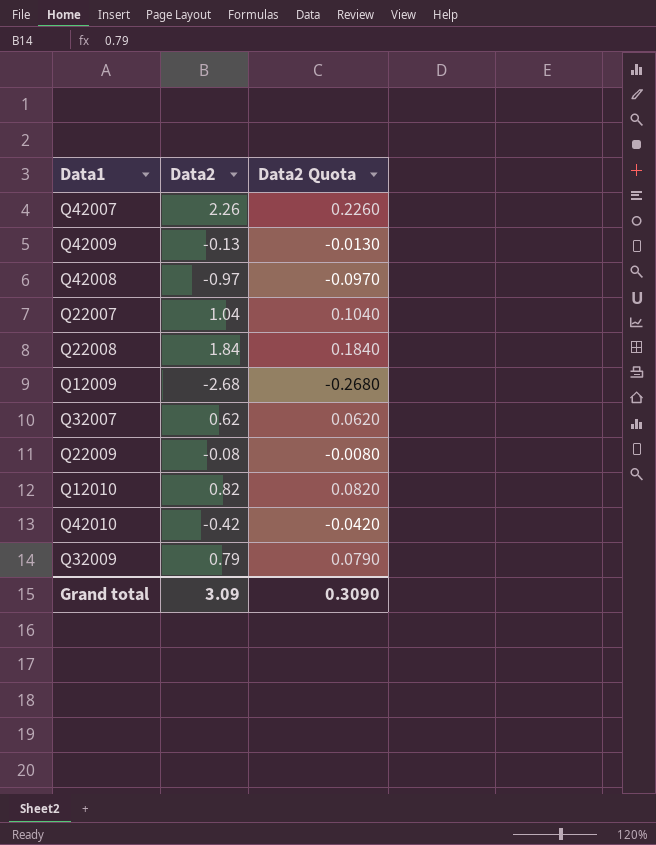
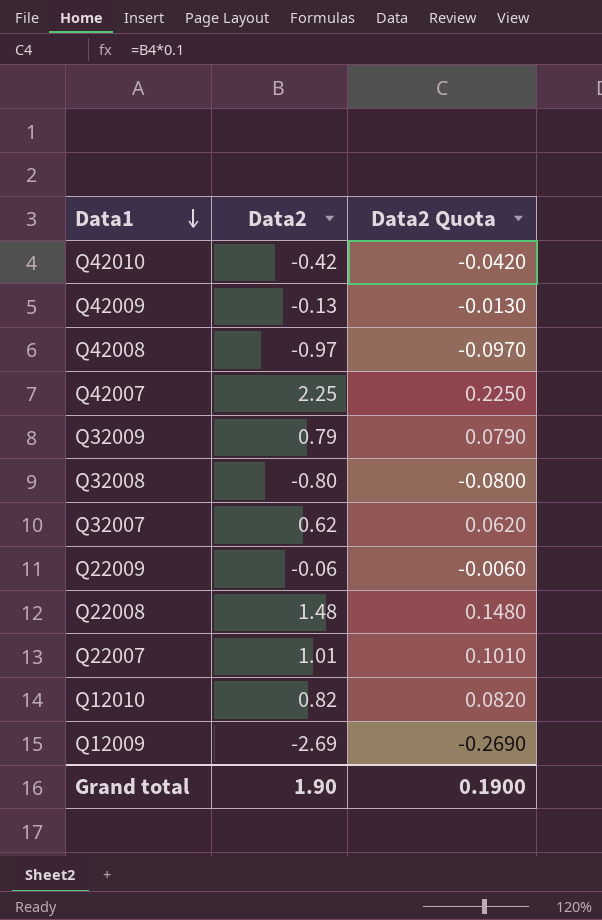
row order: none -> Data1 descending
Q42007 | Data2: 2.26 -> 2.25
Q42007 | Data2 Quota: 0.2260 -> 0.2250
row Q32008: none -> -0.80 | -0.0800
Q22009 | Data2: -0.08 -> -0.06
Q22009 | Data2 Quota: -0.0080 -> -0.0060
Q22008 | Data2: 1.84 -> 1.48
Q22008 | Data2 Quota: 0.1840 -> 0.1480
Q22007 | Data2: 1.04 -> 1.01
Q22007 | Data2 Quota: 0.1040 -> 0.1010
Q12009 | Data2: -2.68 -> -2.69
Q12009 | Data2 Quota: -0.2680 -> -0.2690
Grand total | Data2: 3.09 -> 1.90
Grand total | Data2 Quota: 0.3090 -> 0.1900

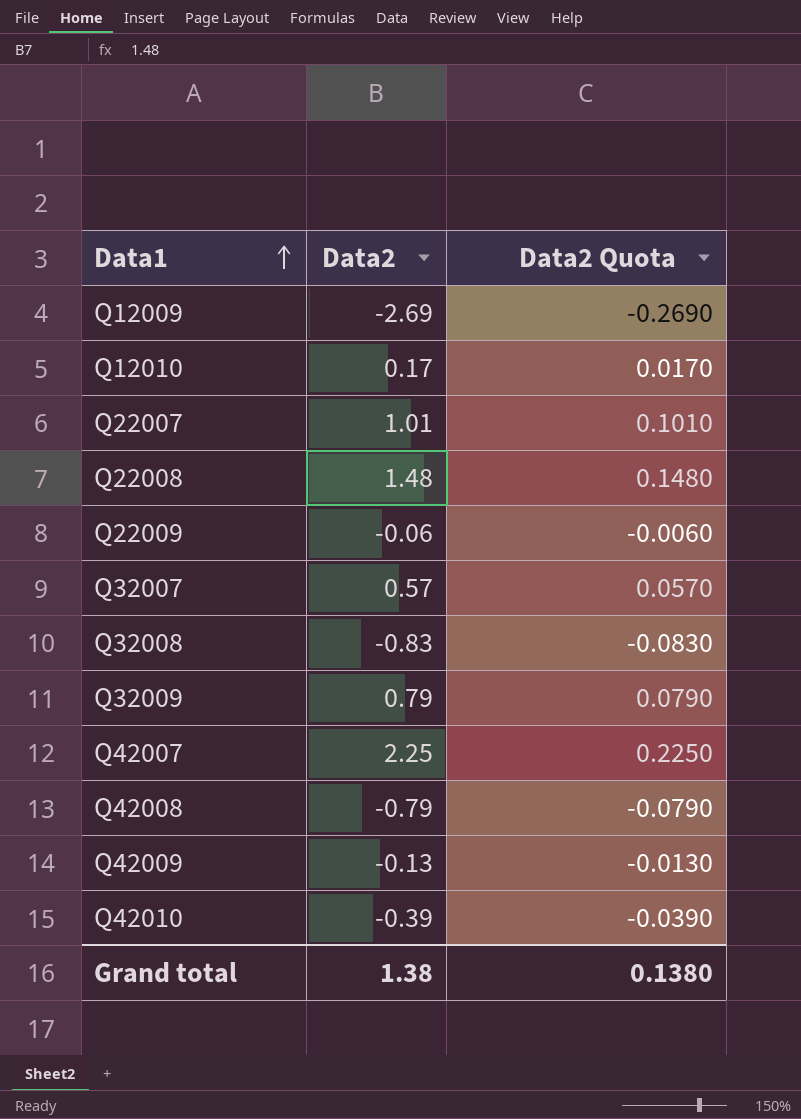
row order: Data1 descending -> Data1 ascending
Q12010 | Data2: 0.82 -> 0.17
Q12010 | Data2 Quota: 0.0820 -> 0.0170
Q32007 | Data2: 0.62 -> 0.57
Q32007 | Data2 Quota: 0.0620 -> 0.0570
Q32008 | Data2: -0.80 -> -0.83
Q32008 | Data2 Quota: -0.0800 -> -0.0830
Q42008 | Data2: -0.97 -> -0.79
Q42008 | Data2 Quota: -0.0970 -> -0.0790
Q42010 | Data2: -0.42 -> -0.39
Q42010 | Data2 Quota: -0.0420 -> -0.0390
Grand total | Data2: 1.90 -> 1.38
Grand total | Data2 Quota: 0.1900 -> 0.1380

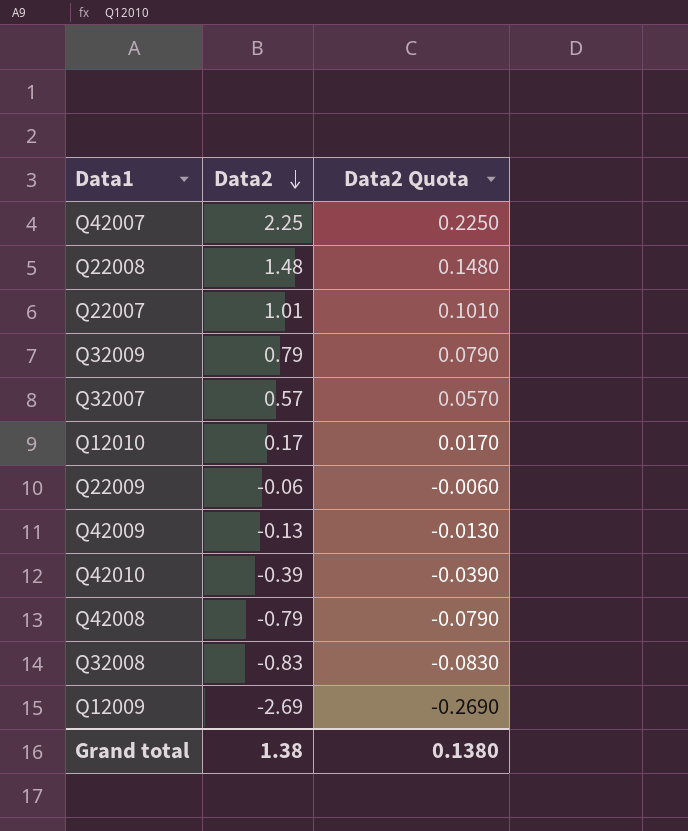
row order: Data1 ascending -> Data2 descending

